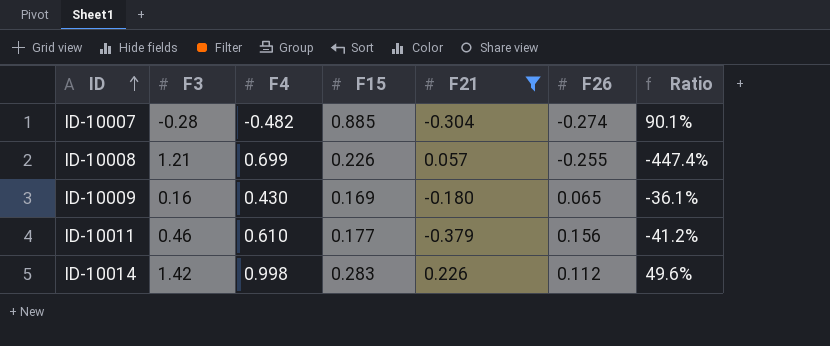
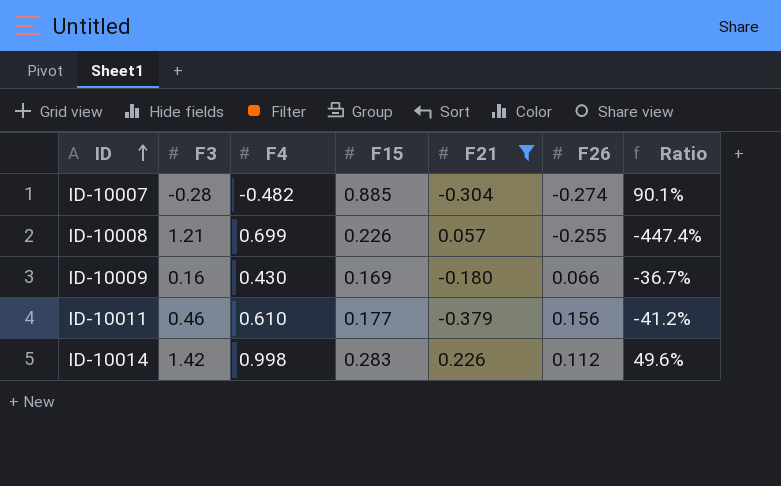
ID-10009 | F26: 0.065 -> 0.066
ID-10009 | Ratio: -36.1% -> -36.7%

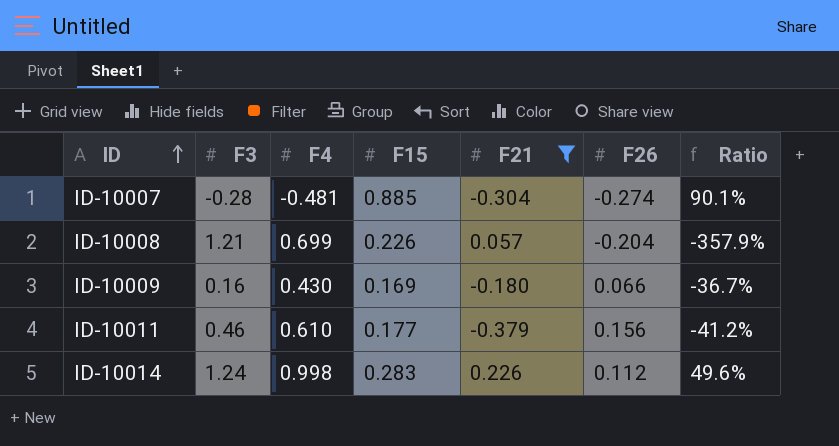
ID-10007 | F4: -0.482 -> -0.481
ID-10008 | F26: -0.255 -> -0.204
ID-10008 | Ratio: -447.4% -> -357.9%
ID-10014 | F3: 1.42 -> 1.24

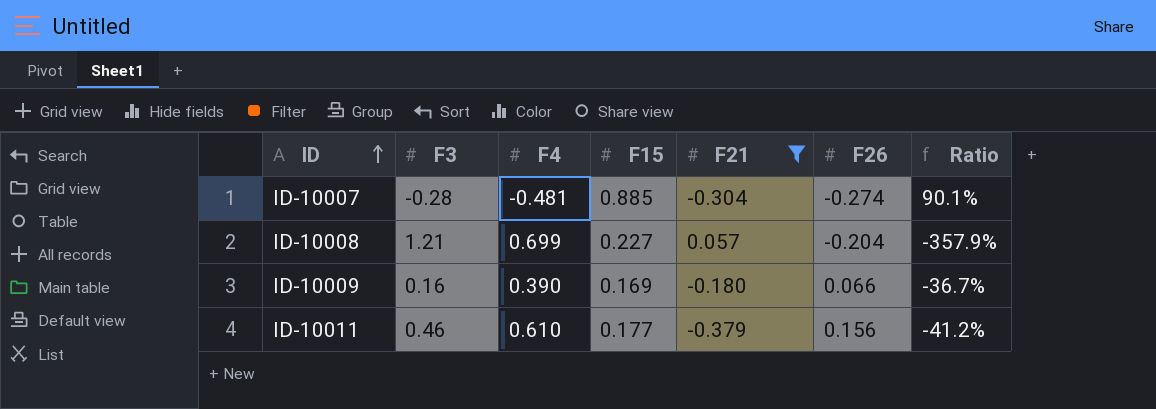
row ID-10014: 1.24 | 0.998 | 0.283 | 0.226 | 0.112 | 49.6% -> none
ID-10008 | F15: 0.226 -> 0.227
ID-10009 | F4: 0.430 -> 0.390

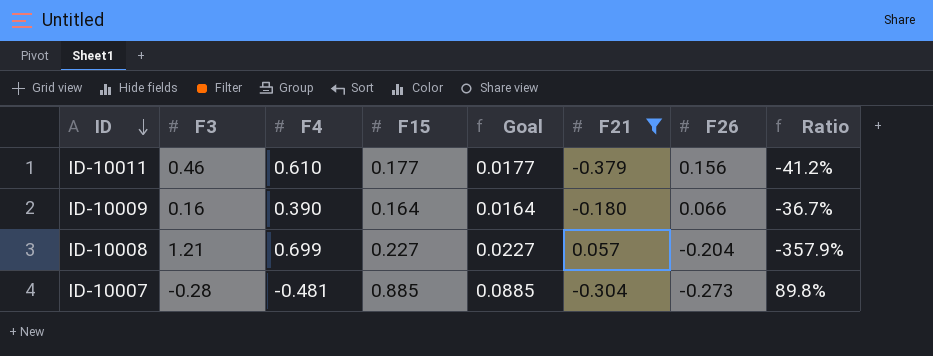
row order: ID ascending -> ID descending
column Goal | formula: none -> [F15] * 0.1
ID-10009 | F15: 0.169 -> 0.164
ID-10007 | F26: -0.274 -> -0.273
ID-10007 | Ratio: 90.1% -> 89.8%

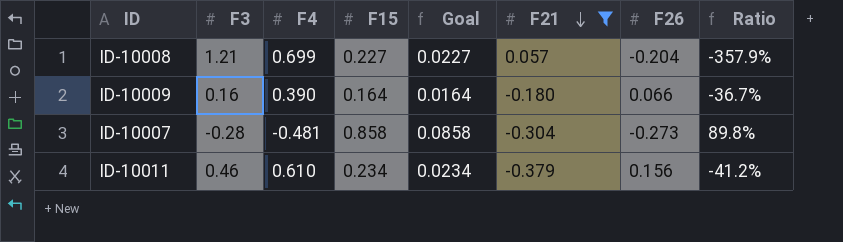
row order: ID descending -> F21 descending
ID-10007 | F15: 0.885 -> 0.858
ID-10007 | Goal: 0.0885 -> 0.0858
ID-10011 | F15: 0.177 -> 0.234
ID-10011 | Goal: 0.0177 -> 0.0234

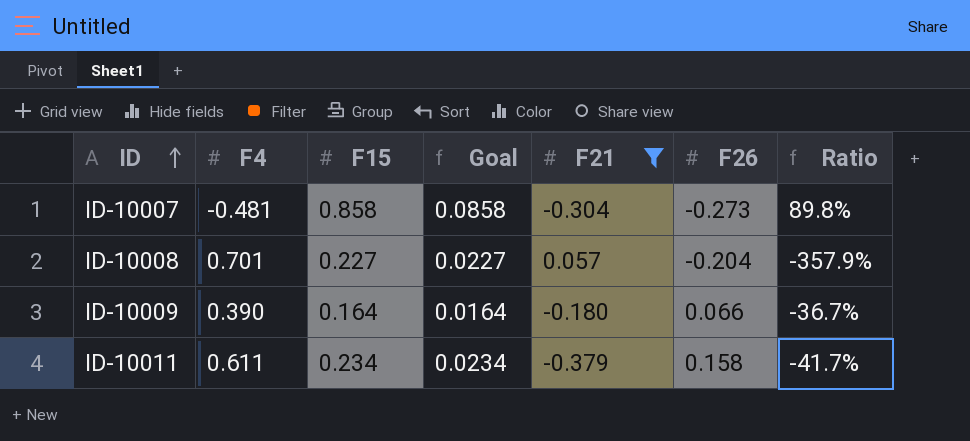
row order: F21 descending -> ID ascending
column F3 | position: 2 -> none
ID-10008 | F4: 0.699 -> 0.701
ID-10011 | F4: 0.610 -> 0.611
ID-10011 | F26: 0.156 -> 0.158
ID-10011 | Ratio: -41.2% -> -41.7%

